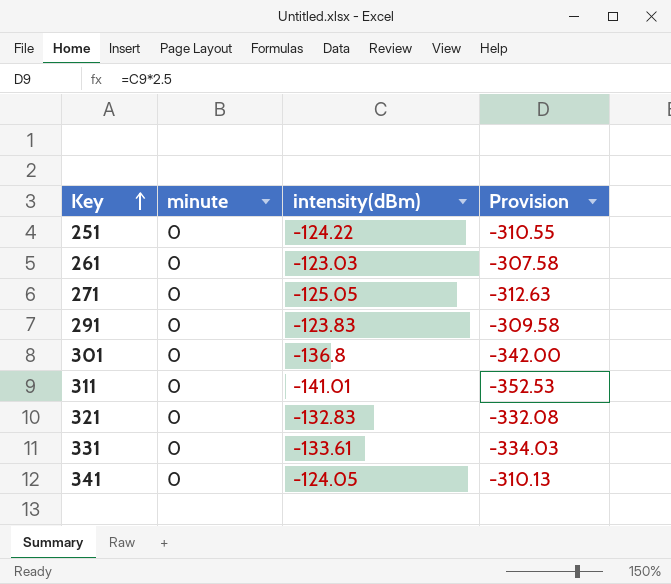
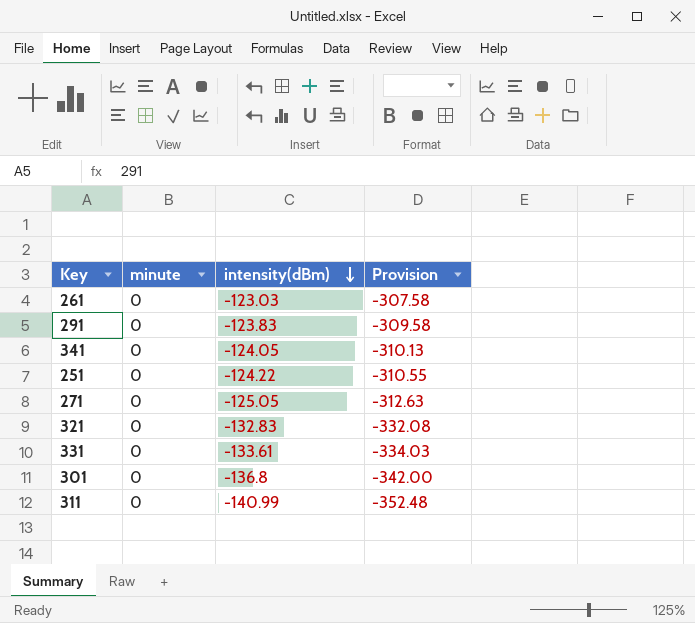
row order: Key ascending -> intensity(dBm) descending
311 | intensity(dBm): -141.01 -> -140.99
311 | Provision: -352.53 -> -352.48

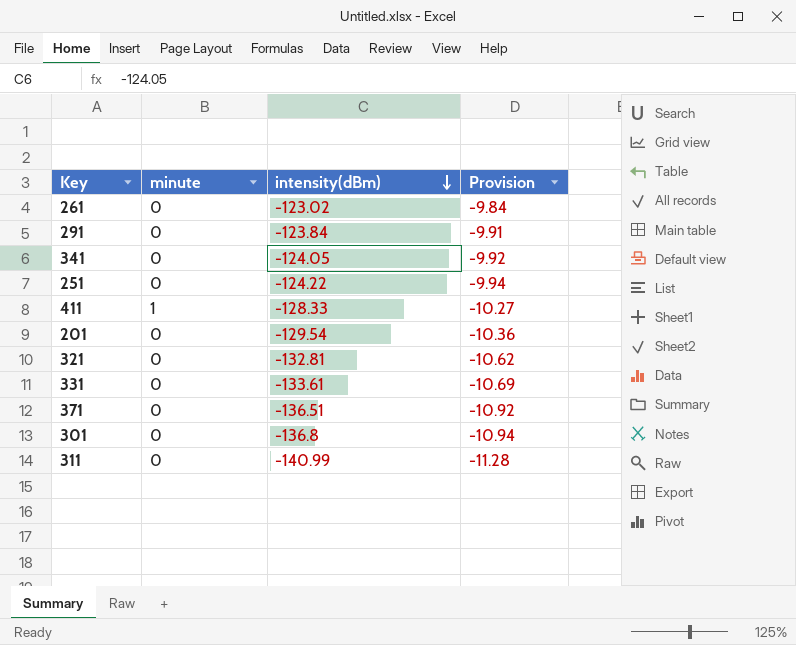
column Provision | formula: [intensity(dBm)] * 2.5 -> [intensity(dBm)] * 0.08
row 271: 0 | -125.05 | -312.63 -> none
261 | intensity(dBm): -123.03 -> -123.02
291 | intensity(dBm): -123.83 -> -123.84
row 411: none -> 1 | -128.33 | -10.27
row 201: none -> 0 | -129.54 | -10.36
321 | intensity(dBm): -132.83 -> -132.81
row 371: none -> 0 | -136.51 | -10.92

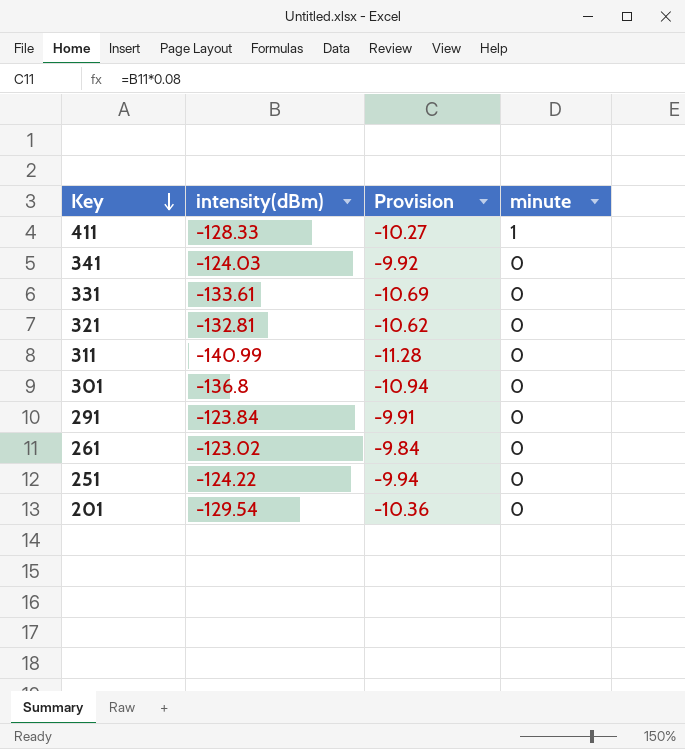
row order: intensity(dBm) descending -> Key descending
column minute | position: 2 -> 4
row 371: 0 | -136.51 | -10.92 -> none
341 | intensity(dBm): -124.05 -> -124.03

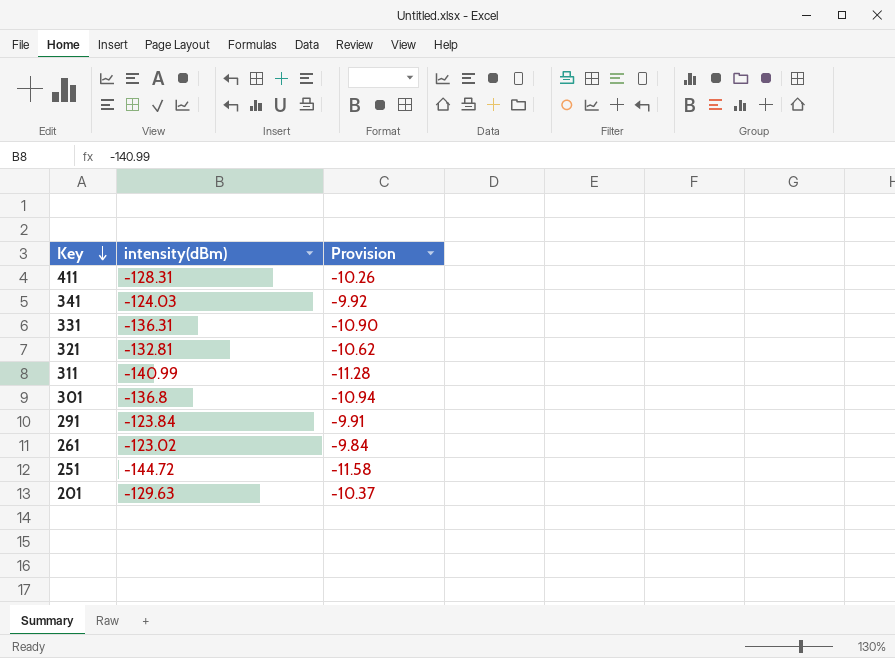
column minute | position: 4 -> none
411 | intensity(dBm): -128.33 -> -128.31
411 | Provision: -10.27 -> -10.26
331 | intensity(dBm): -133.61 -> -136.31
331 | Provision: -10.69 -> -10.90
251 | intensity(dBm): -124.22 -> -144.72
251 | Provision: -9.94 -> -11.58
201 | intensity(dBm): -129.54 -> -129.63
201 | Provision: -10.36 -> -10.37

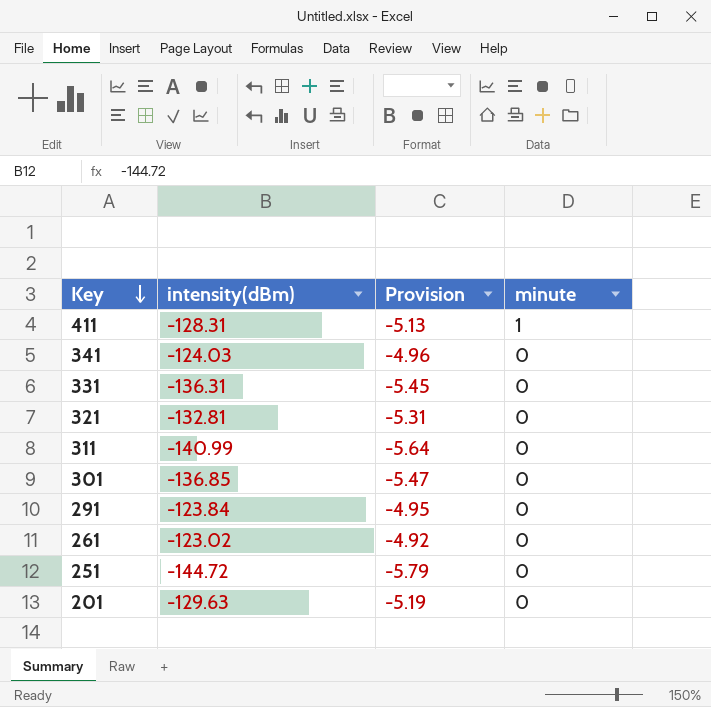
column Provision | formula: [intensity(dBm)] * 0.08 -> [intensity(dBm)] * 0.04
column minute | position: none -> 4
301 | intensity(dBm): -136.8 -> -136.85

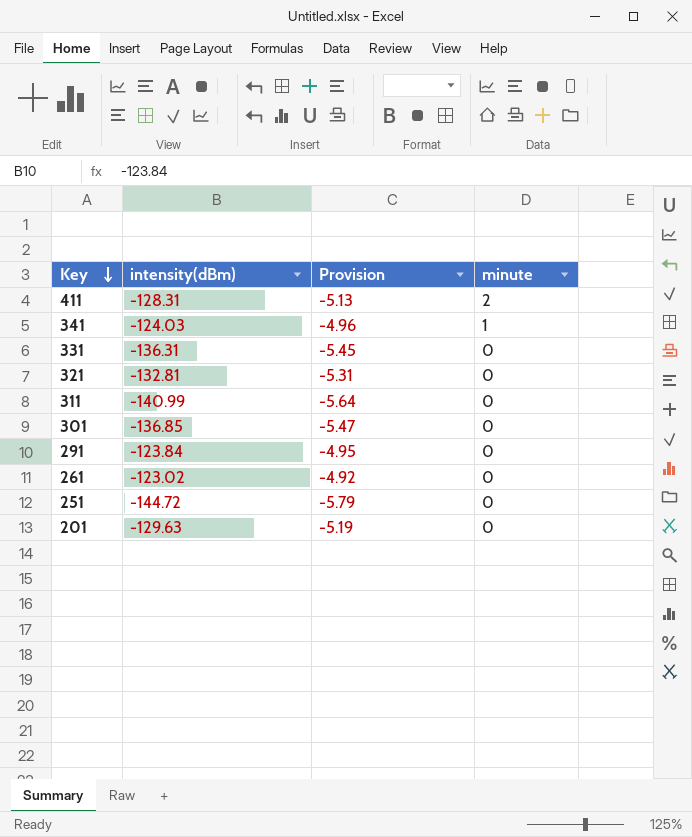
411 | minute: 1 -> 2
341 | minute: 0 -> 1

